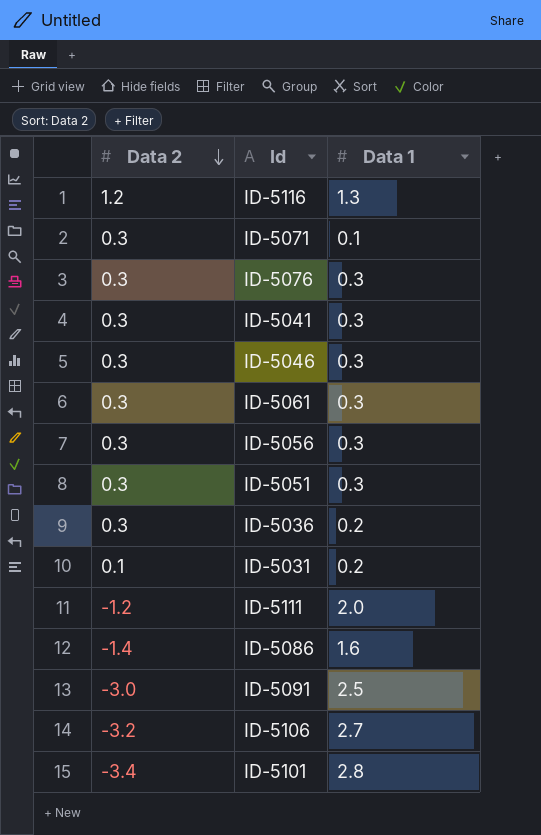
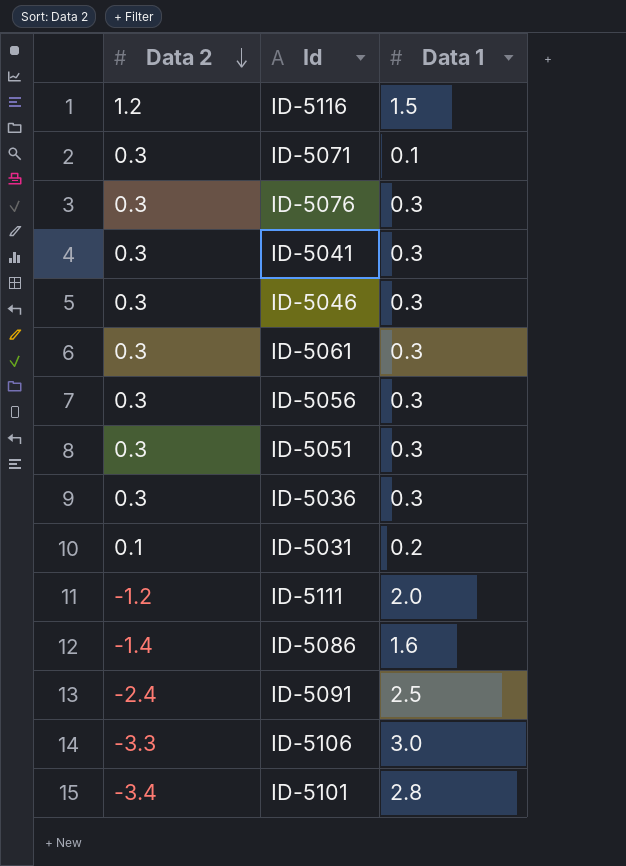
ID-5116 | Data 1: 1.3 -> 1.5
ID-5036 | Data 1: 0.2 -> 0.3
ID-5091 | Data 2: -3.0 -> -2.4
ID-5106 | Data 2: -3.2 -> -3.3
ID-5106 | Data 1: 2.7 -> 3.0

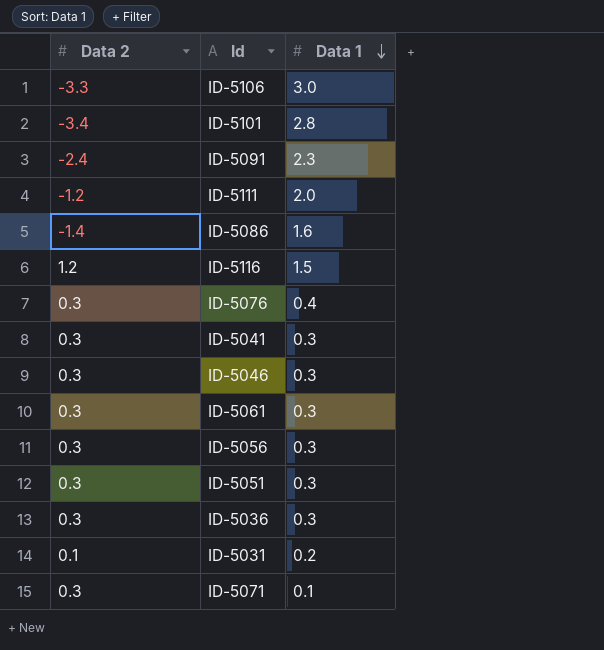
row order: Data 2 descending -> Data 1 descending
ID-5091 | Data 1: 2.5 -> 2.3
ID-5076 | Data 1: 0.3 -> 0.4

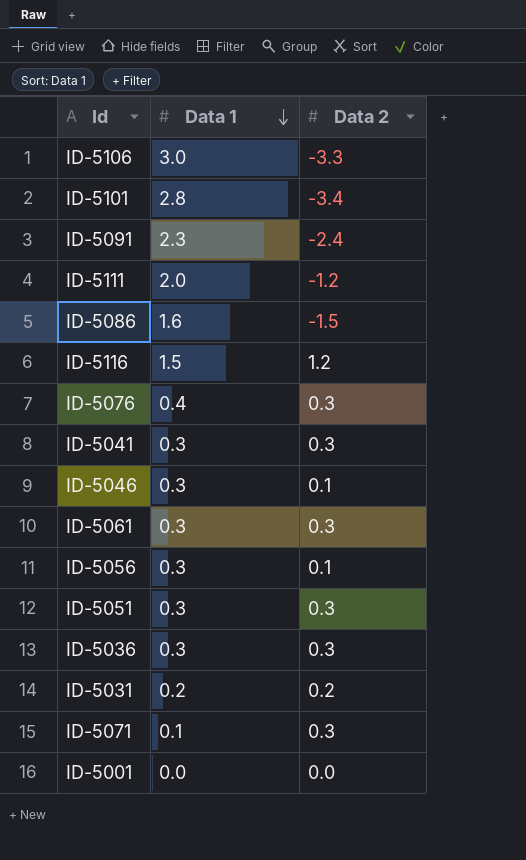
column Data 2 | position: 1 -> 3
ID-5086 | Data 2: -1.4 -> -1.5
ID-5046 | Data 2: 0.3 -> 0.1
ID-5056 | Data 2: 0.3 -> 0.1
ID-5031 | Data 2: 0.1 -> 0.2
row ID-5001: none -> 0.0 | 0.0

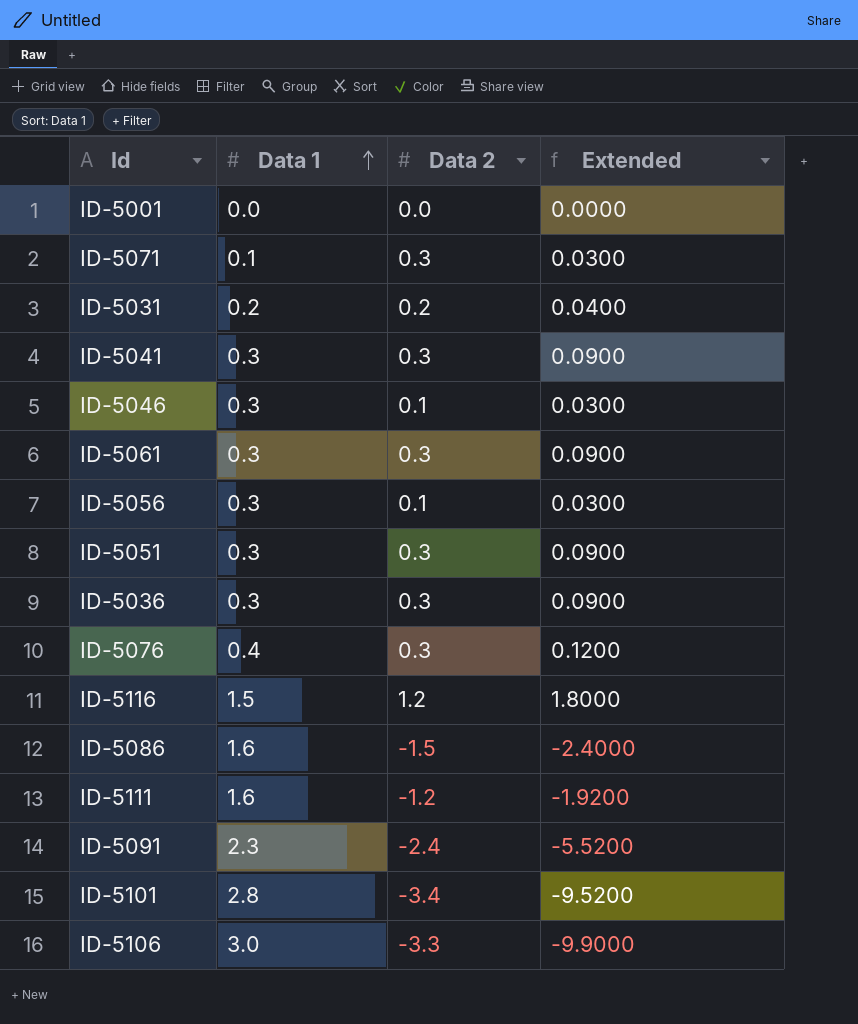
row order: Data 1 descending -> Data 1 ascending
column Extended | formula: none -> [Data 1] * [Data 2]
ID-5111 | Data 1: 2.0 -> 1.6

